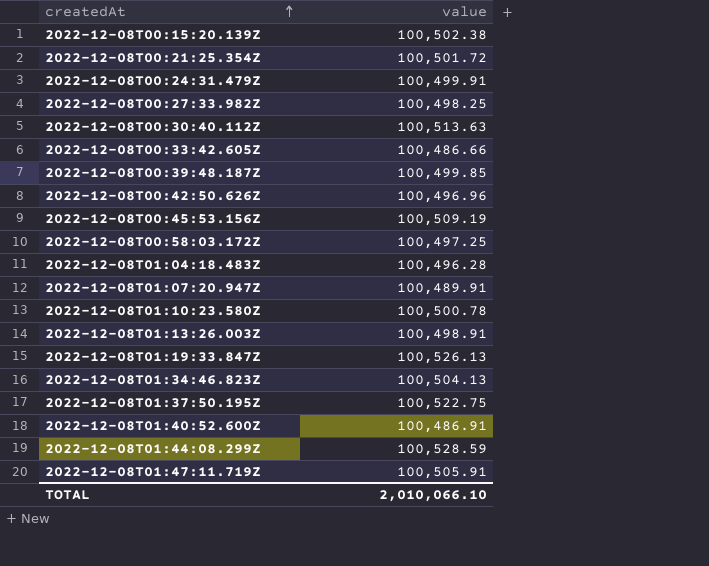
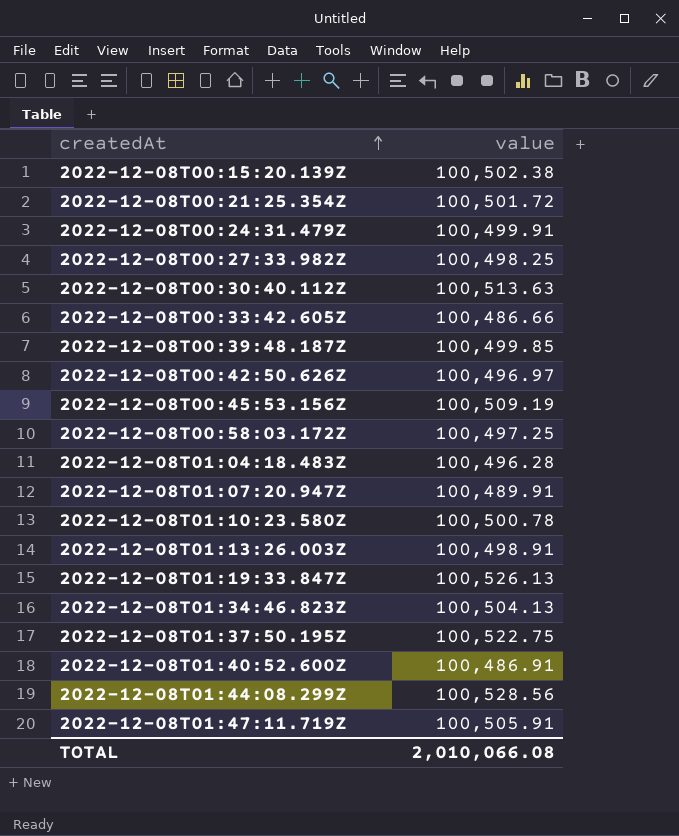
2022-12-08T00:42:50.626Z | value: 100,496.96 -> 100,496.97
2022-12-08T01:44:08.299Z | value: 100,528.59 -> 100,528.56
TOTAL | value: 2,010,066.10 -> 2,010,066.08

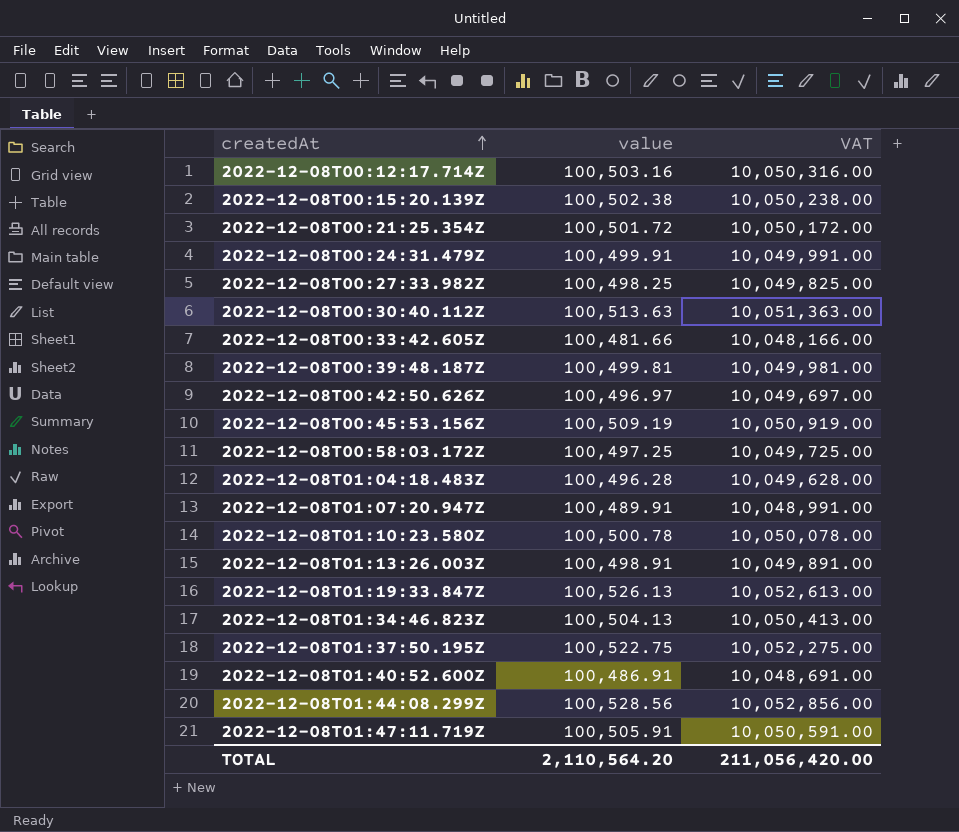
column VAT | formula: none -> [value] * 100
row 2022-12-08T00:12:17.714Z: none -> 100,503.16 | 10,050,316.00
2022-12-08T00:33:42.605Z | value: 100,486.66 -> 100,481.66
2022-12-08T00:39:48.187Z | value: 100,499.85 -> 100,499.81
TOTAL | value: 2,010,066.08 -> 2,110,564.20

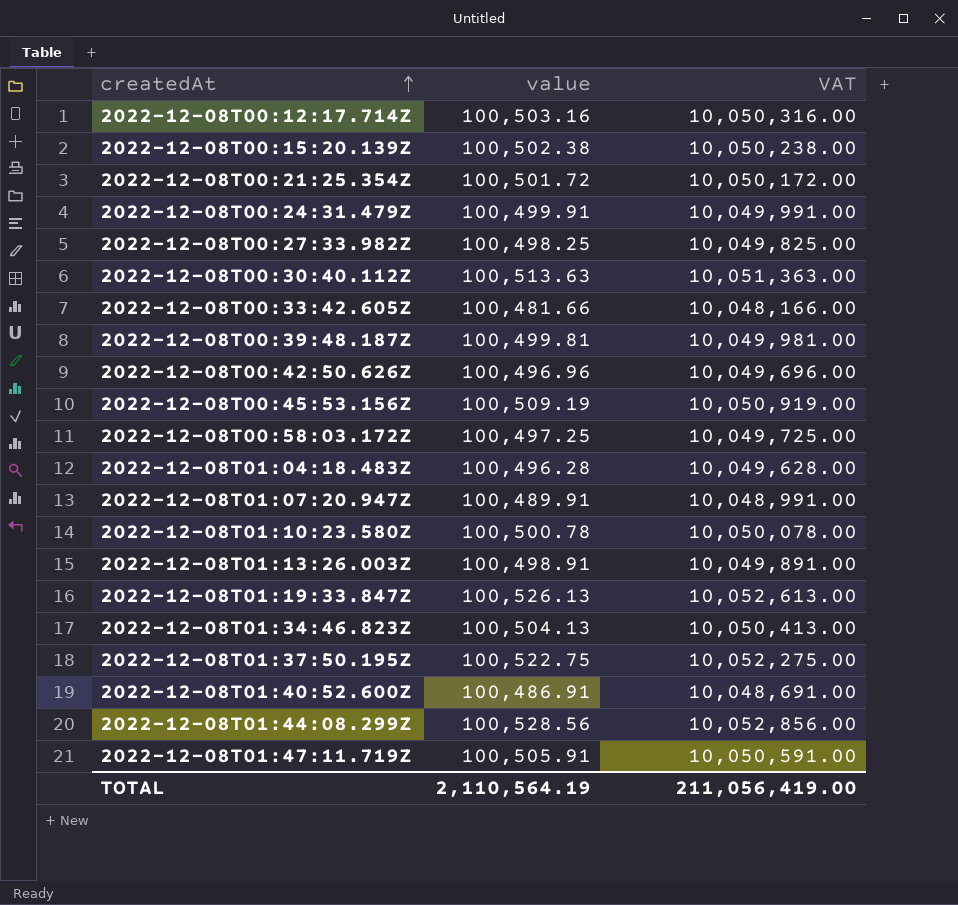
2022-12-08T00:42:50.626Z | value: 100,496.97 -> 100,496.96
2022-12-08T00:42:50.626Z | VAT: 10,049,697.00 -> 10,049,696.00
TOTAL | value: 2,110,564.20 -> 2,110,564.19
TOTAL | VAT: 211,056,420.00 -> 211,056,419.00

